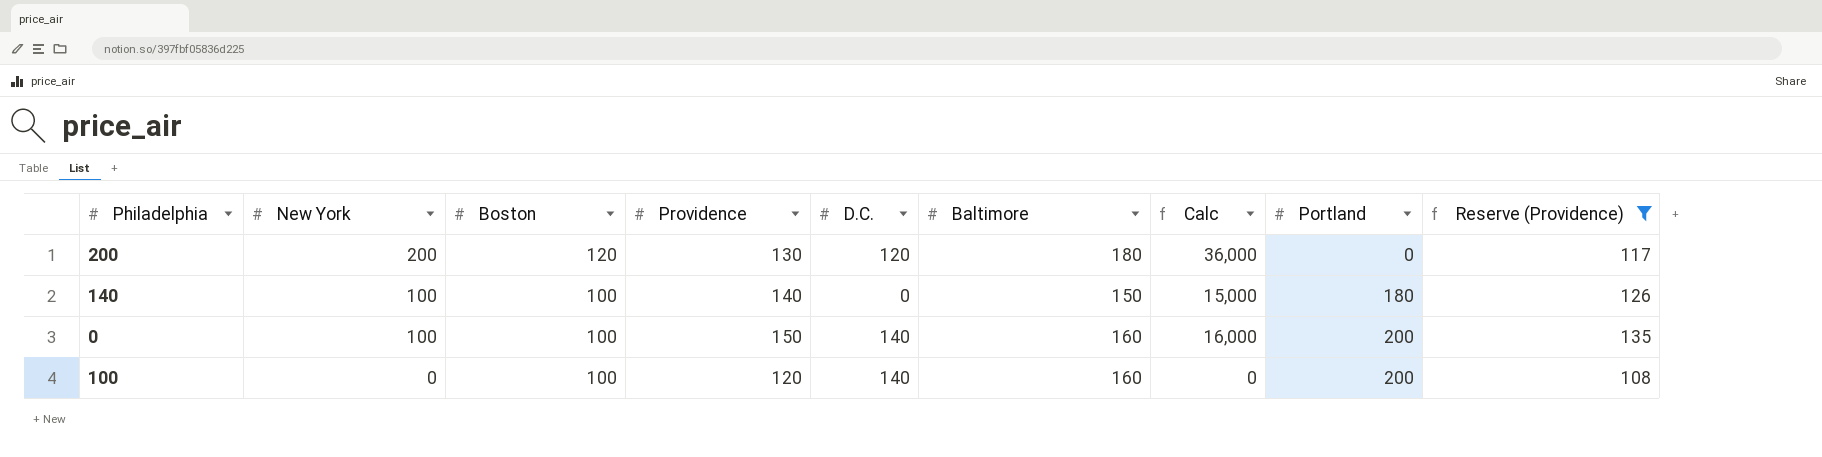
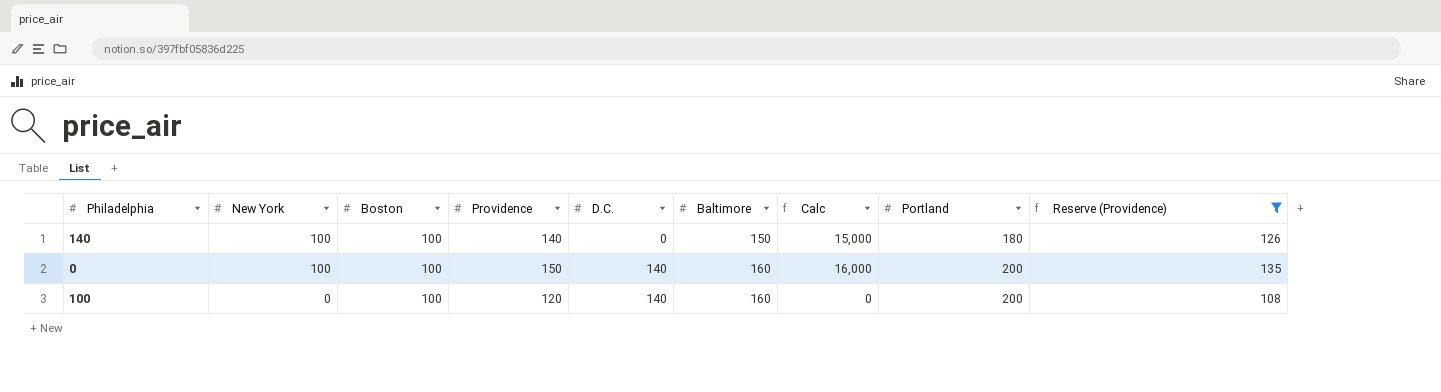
row 200: 200 | 120 | 130 | 120 | 180 | 36,000 | 0 | 117 -> none

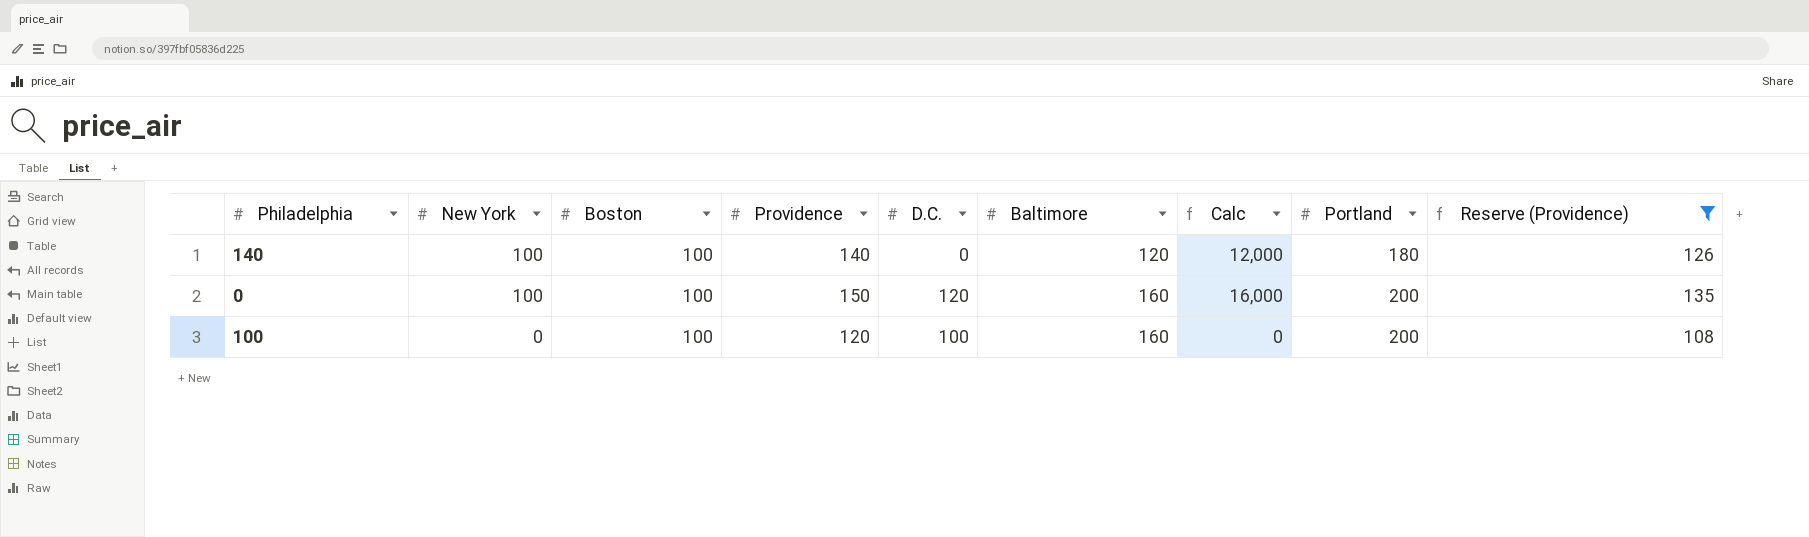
140 | Baltimore: 150 -> 120
140 | Calc: 15,000 -> 12,000
0 | D.C.: 140 -> 120
100 | D.C.: 140 -> 100

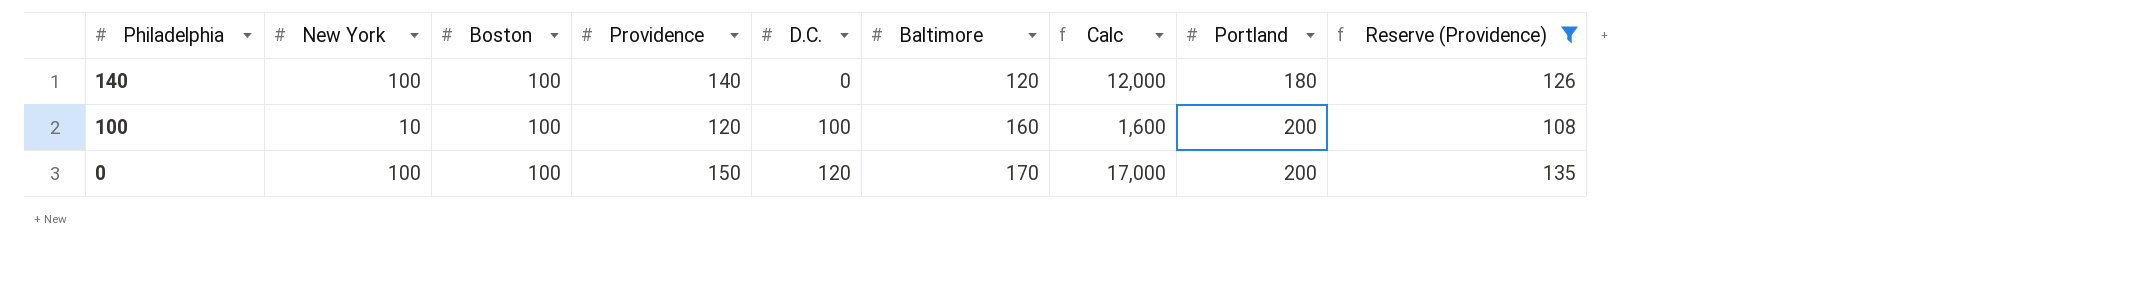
row order: New York descending -> Philadelphia descending
100 | New York: 0 -> 10
100 | Calc: 0 -> 1,600
0 | Baltimore: 160 -> 170
0 | Calc: 16,000 -> 17,000

